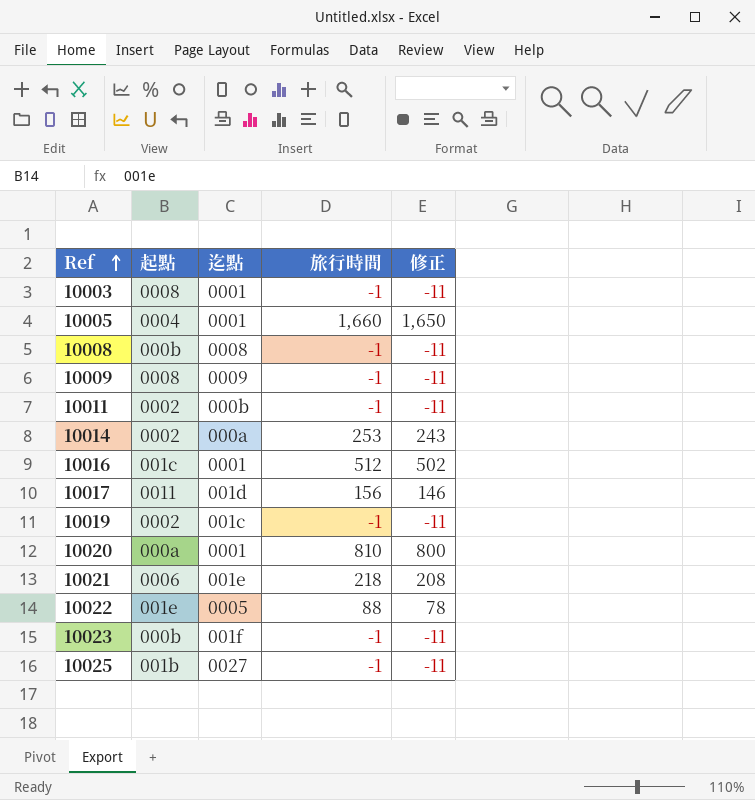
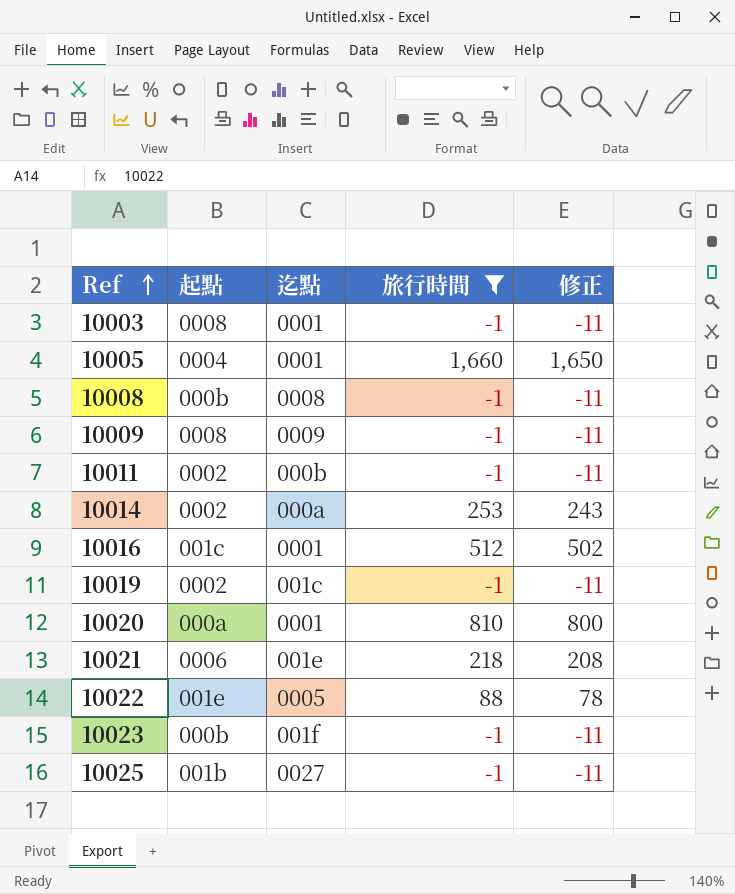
filter: none -> 旅行時間 != 156

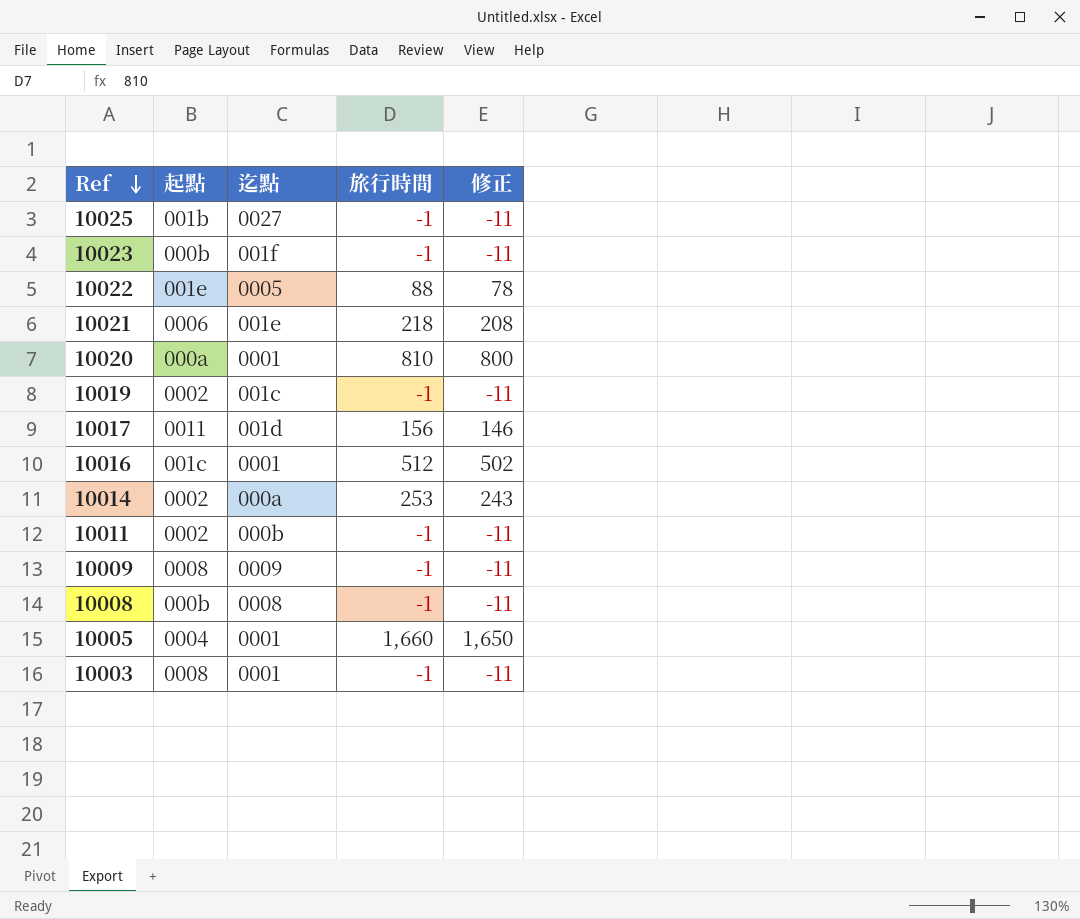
filter: 旅行時間 != 156 -> none
row order: Ref ascending -> Ref descending

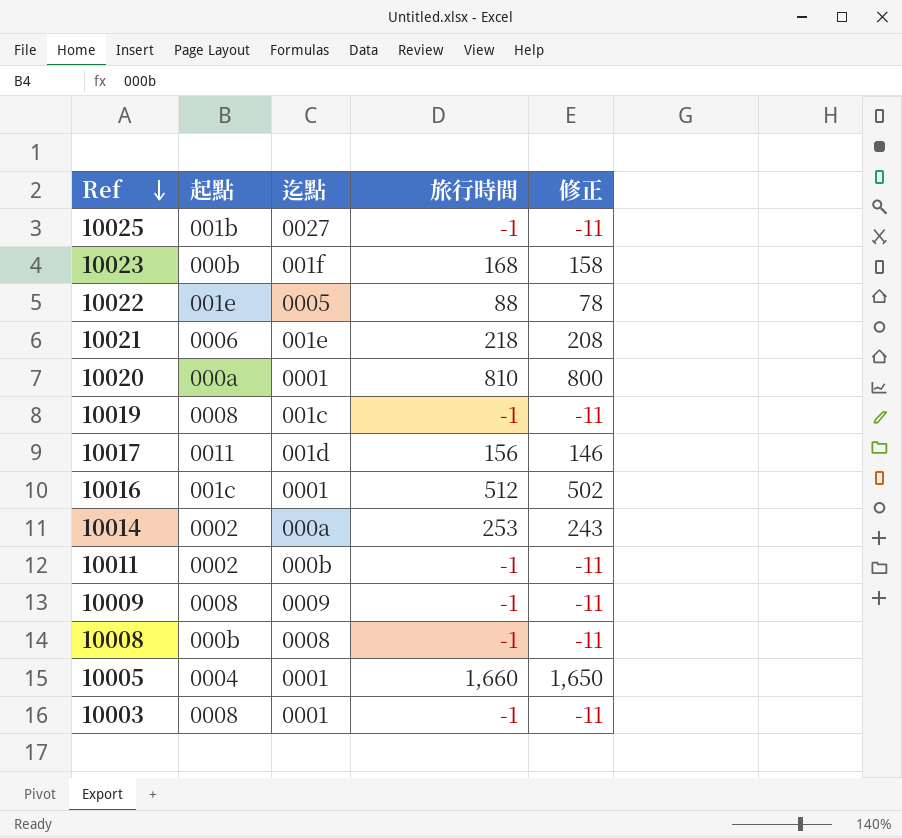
10023 | 旅行時間: -1 -> 168
10023 | 修正: -11 -> 158
10019 | 起點: 0002 -> 0008

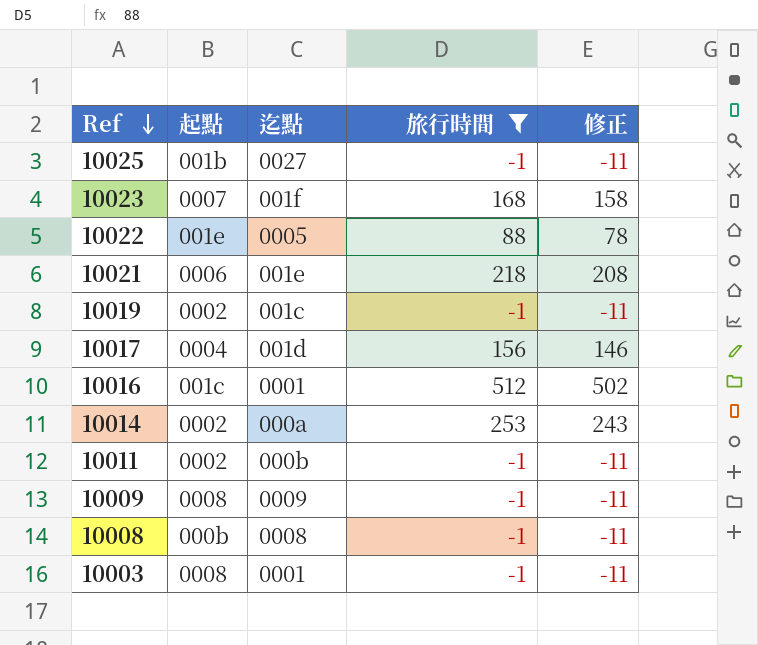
filter: none -> 旅行時間 <= 512
10023 | 起點: 000b -> 0007
10019 | 起點: 0008 -> 0002
10017 | 起點: 0011 -> 0004

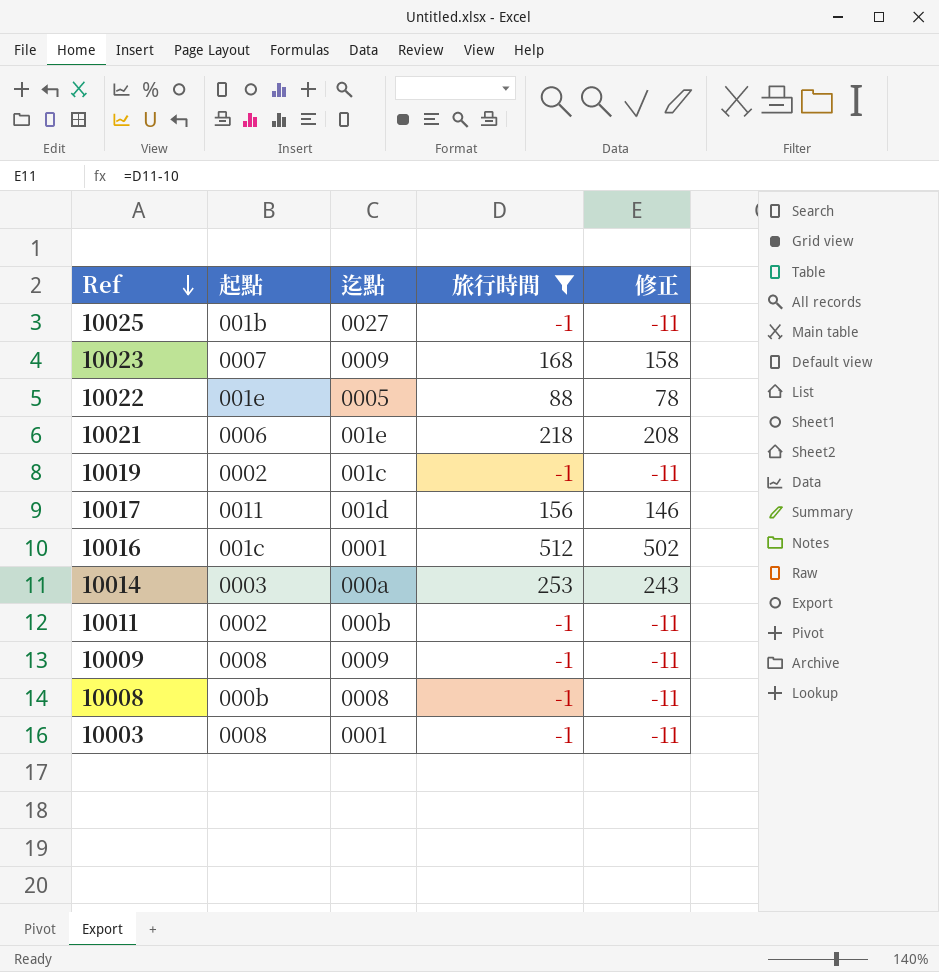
10023 | 迄點: 001f -> 0009
10017 | 起點: 0004 -> 0011
10014 | 起點: 0002 -> 0003

